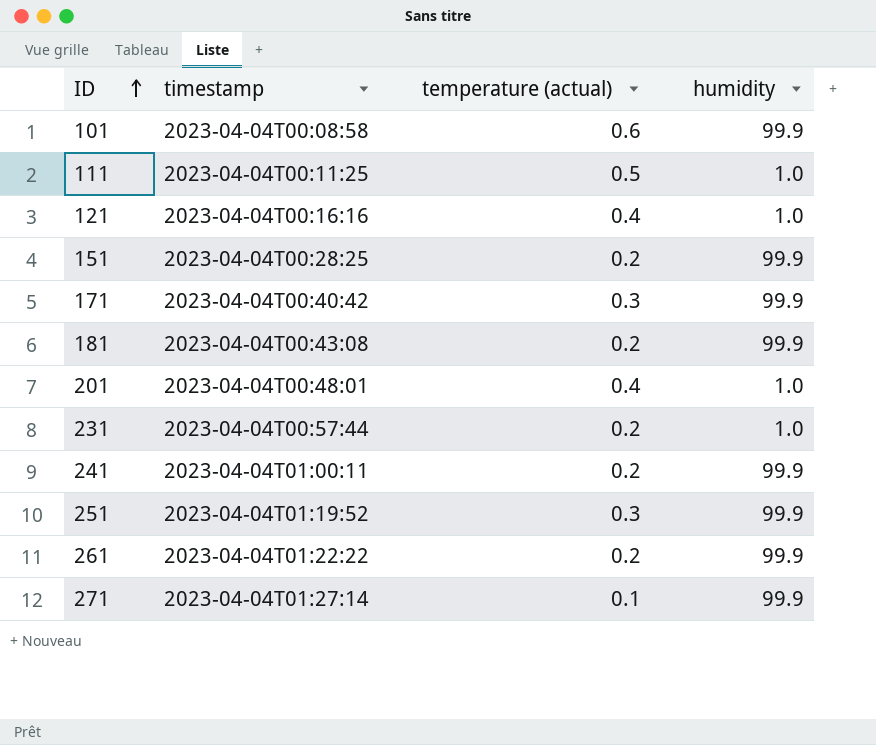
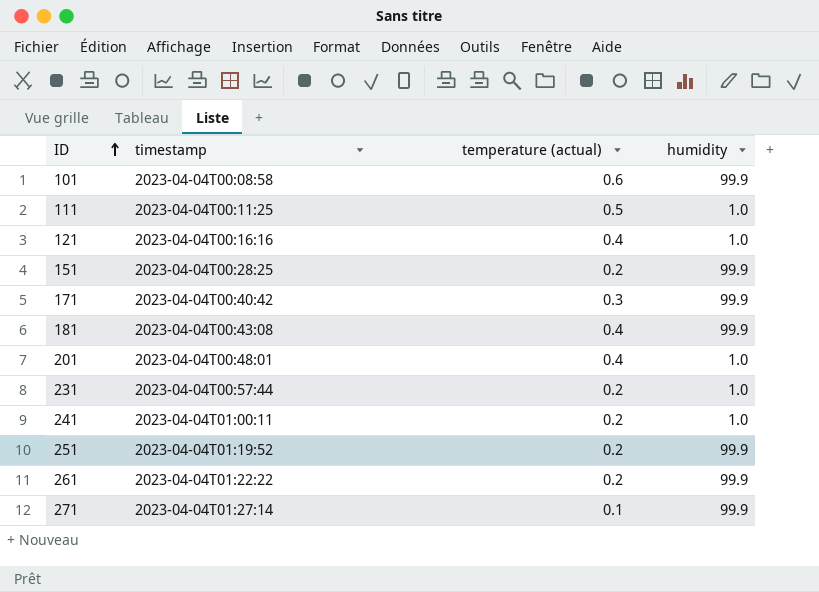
181 | temperature (actual): 0.2 -> 0.4
241 | humidity: 99.9 -> 1.0
251 | temperature (actual): 0.3 -> 0.2

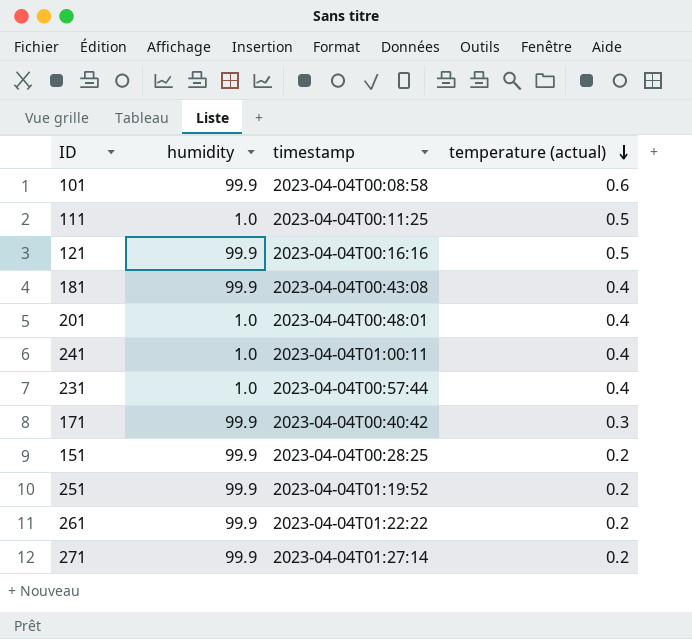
row order: ID ascending -> temperature (actual) descending
column humidity | position: 4 -> 2
121 | humidity: 1.0 -> 99.9
121 | temperature (actual): 0.4 -> 0.5
241 | temperature (actual): 0.2 -> 0.4
231 | temperature (actual): 0.2 -> 0.4
271 | temperature (actual): 0.1 -> 0.2

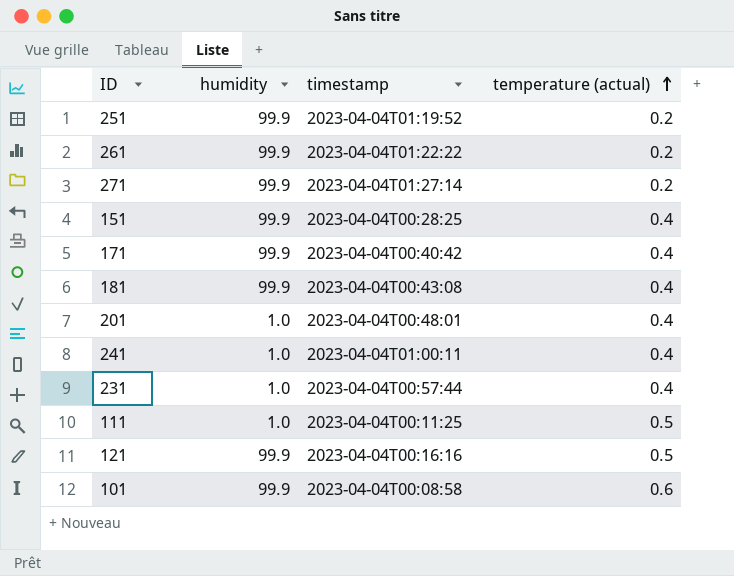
row order: temperature (actual) descending -> temperature (actual) ascending
151 | temperature (actual): 0.2 -> 0.4
171 | temperature (actual): 0.3 -> 0.4

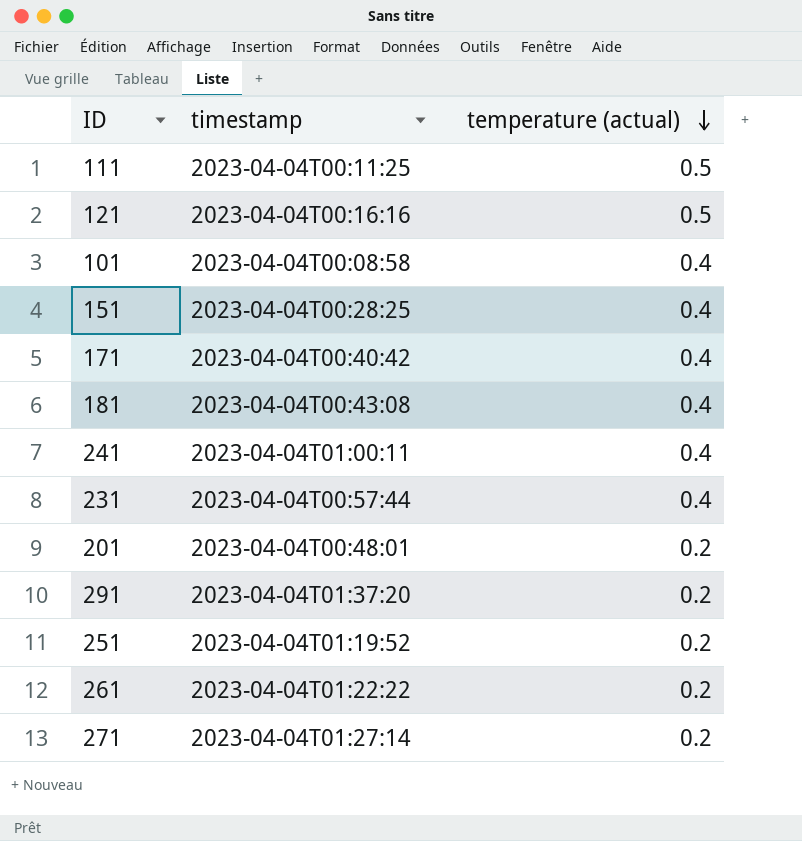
row order: temperature (actual) ascending -> temperature (actual) descending
column humidity | position: 2 -> none
101 | temperature (actual): 0.6 -> 0.4
201 | temperature (actual): 0.4 -> 0.2
row 291: none -> 2023-04-04T01:37:20 | 0.2

